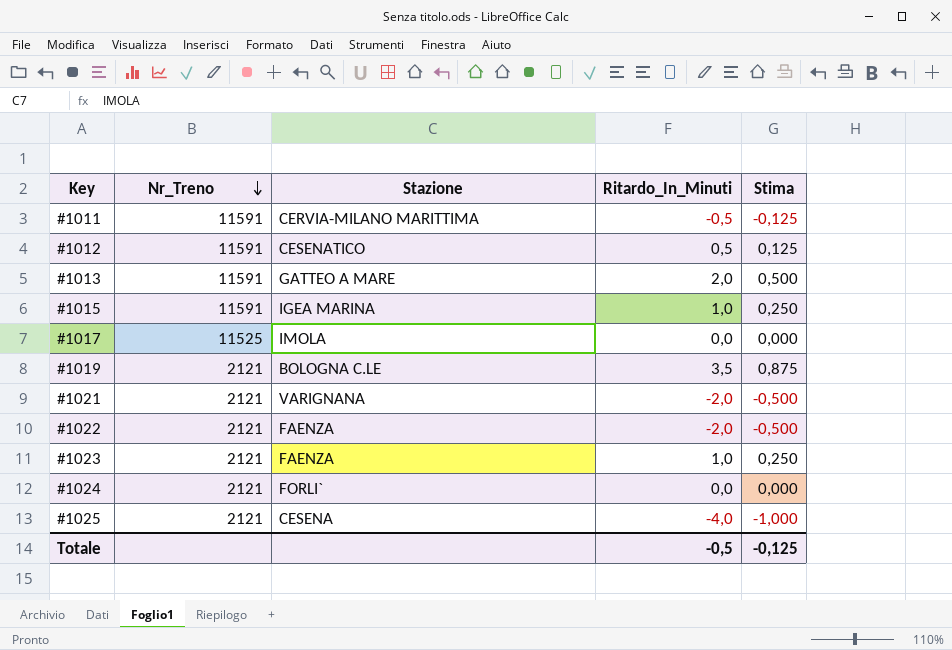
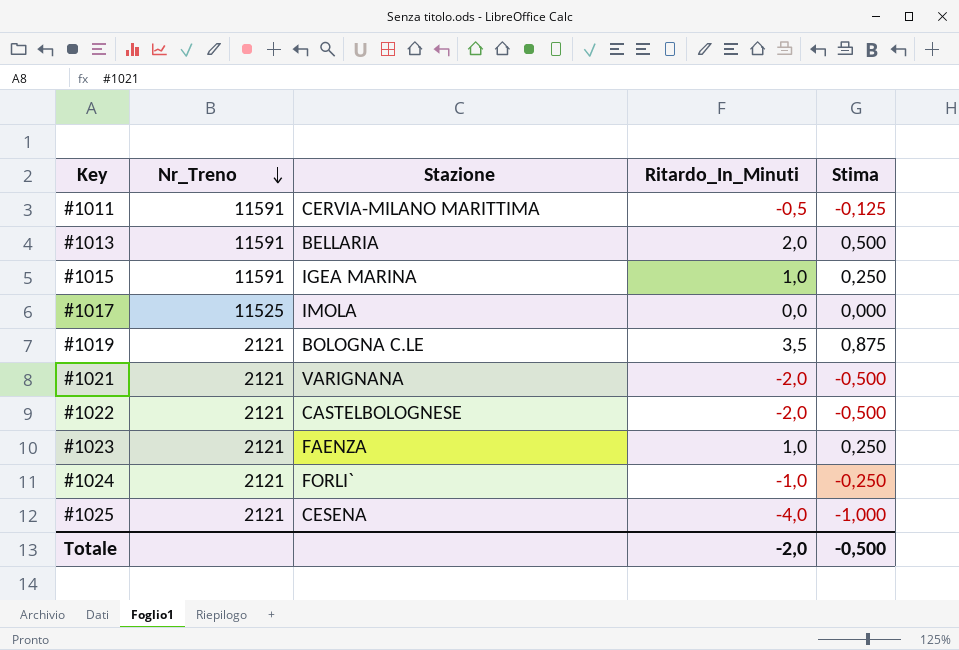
row #1012: 11591 | CESENATICO | 0,5 | 0,125 -> none
#1013 | Stazione: GATTEO A MARE -> BELLARIA
#1022 | Stazione: FAENZA -> CASTELBOLOGNESE
#1024 | Ritardo_In_Minuti: 0,0 -> -1,0
#1024 | Stima: 0,000 -> -0,250
Totale | Ritardo_In_Minuti: -0,5 -> -2,0
Totale | Stima: -0,125 -> -0,500

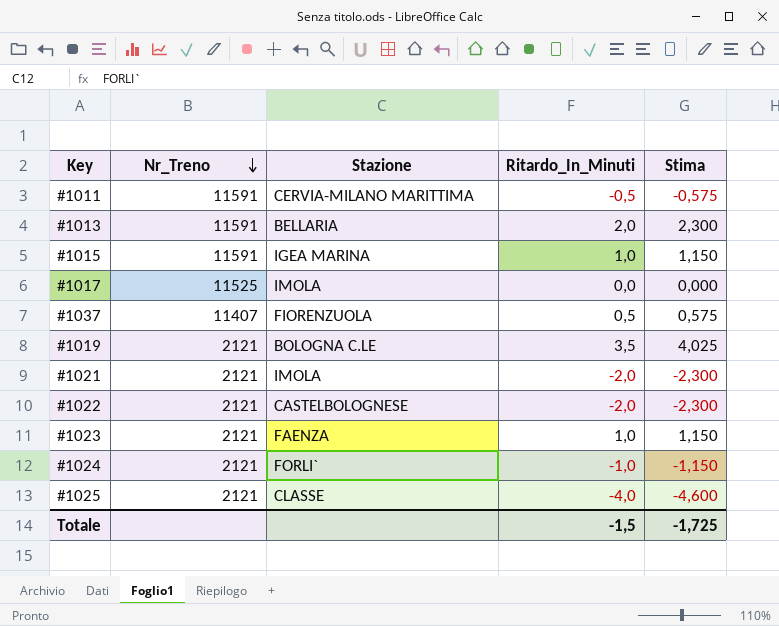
column Stima | formula: [Ritardo_In_Minuti] * 0,25 -> [Ritardo_In_Minuti] * 1,15
row #1037: none -> 11407 | FIORENZUOLA | 0,5 | 0,575
#1021 | Stazione: VARIGNANA -> IMOLA
#1025 | Stazione: CESENA -> CLASSE
Totale | Ritardo_In_Minuti: -2,0 -> -1,5
Totale | Stima: -0,500 -> -1,725

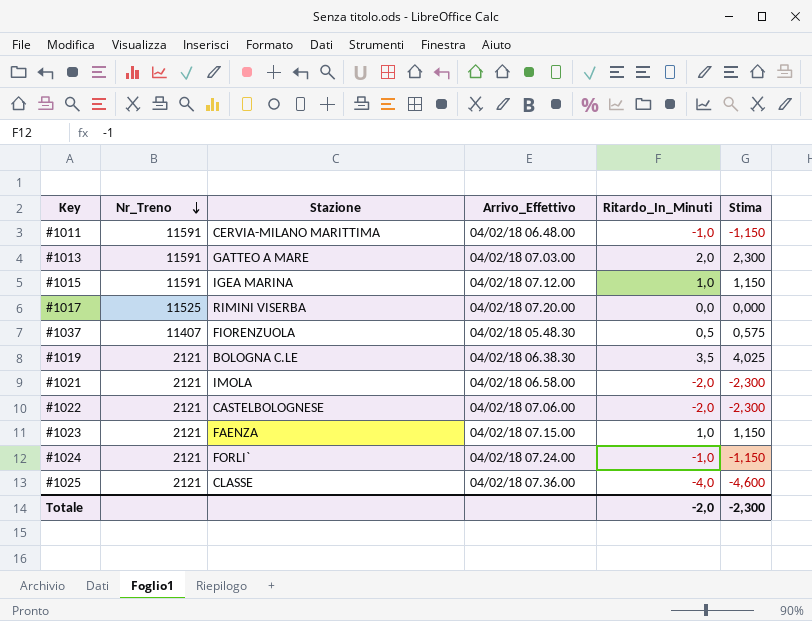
column Arrivo_Effettivo | position: none -> 4
#1011 | Ritardo_In_Minuti: -0,5 -> -1,0
#1011 | Stima: -0,575 -> -1,150
#1013 | Stazione: BELLARIA -> GATTEO A MARE
#1017 | Stazione: IMOLA -> RIMINI VISERBA
Totale | Ritardo_In_Minuti: -1,5 -> -2,0
Totale | Stima: -1,725 -> -2,300

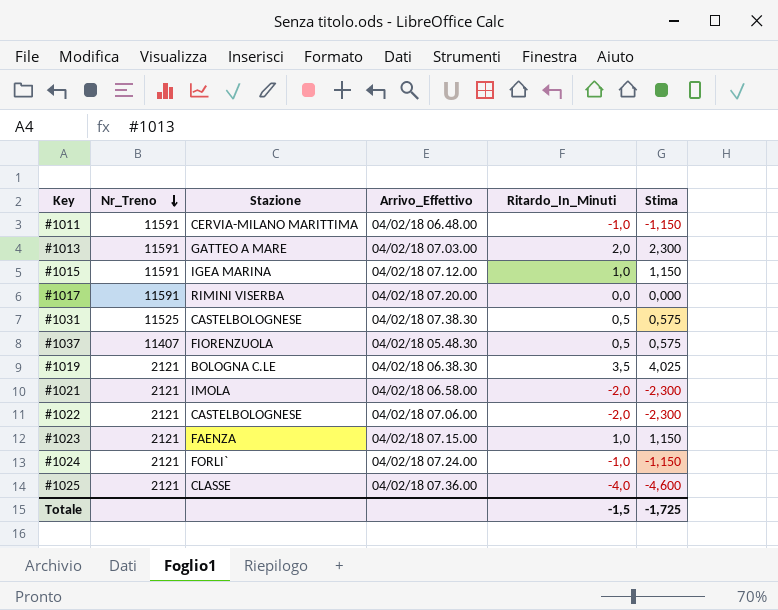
#1017 | Nr_Treno: 11525 -> 11591
row #1031: none -> 11525 | CASTELBOLOGNESE | 04/02/18 07.38.30 | 0,5 | 0,575
Totale | Ritardo_In_Minuti: -2,0 -> -1,5
Totale | Stima: -2,300 -> -1,725

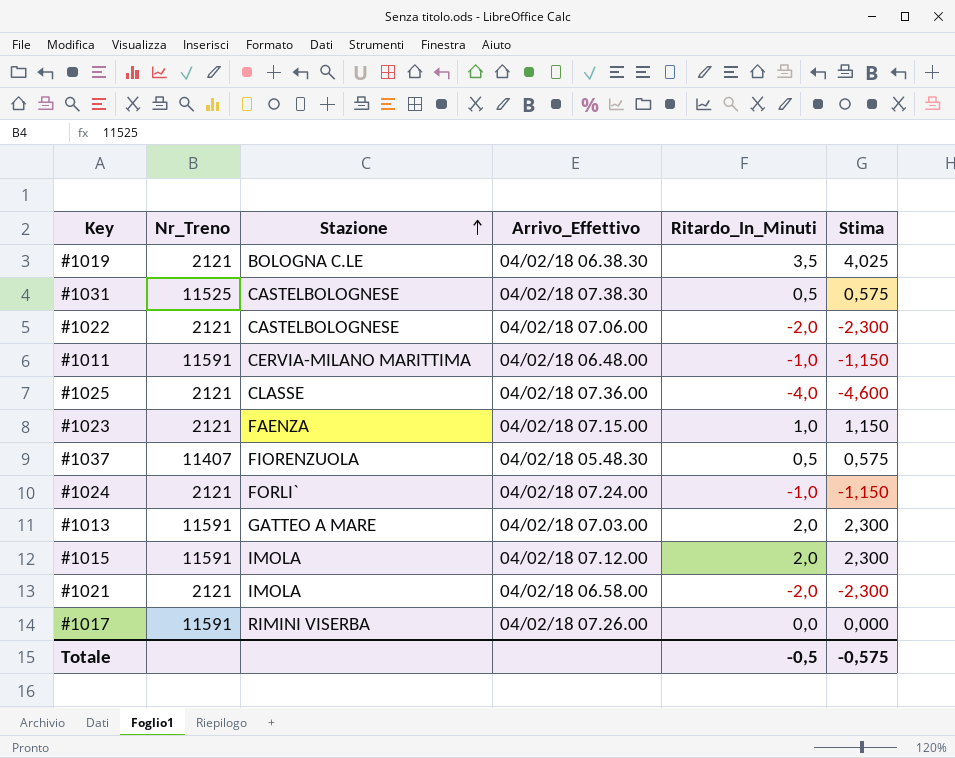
row order: Nr_Treno descending -> Stazione ascending
#1015 | Stazione: IGEA MARINA -> IMOLA
#1015 | Ritardo_In_Minuti: 1,0 -> 2,0
#1015 | Stima: 1,150 -> 2,300
#1017 | Arrivo_Effettivo: 04/02/18 07.20.00 -> 04/02/18 07.26.00
Totale | Ritardo_In_Minuti: -1,5 -> -0,5
Totale | Stima: -1,725 -> -0,575

